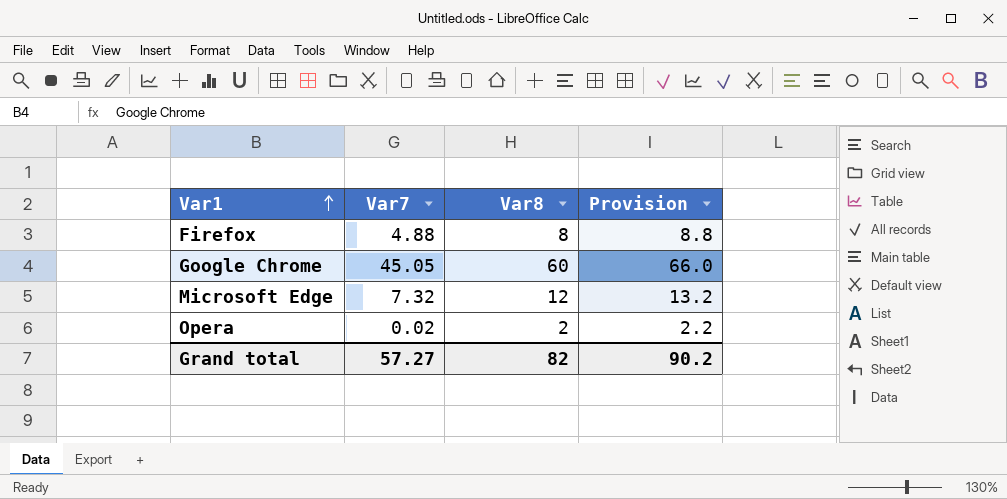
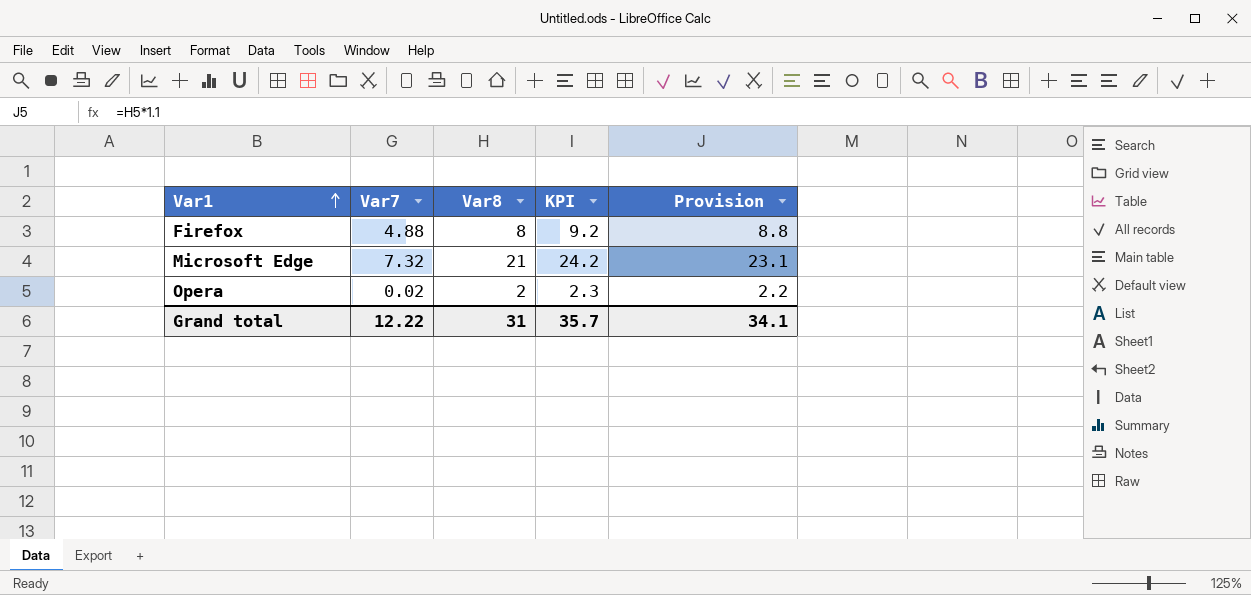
column KPI | formula: none -> [Var8] * 1.15
row Google Chrome: 45.05 | 60 | 66.0 -> none
Microsoft Edge | Var8: 12 -> 21
Microsoft Edge | Provision: 13.2 -> 23.1
Grand total | Var7: 57.27 -> 12.22
Grand total | Var8: 82 -> 31
Grand total | Provision: 90.2 -> 34.1

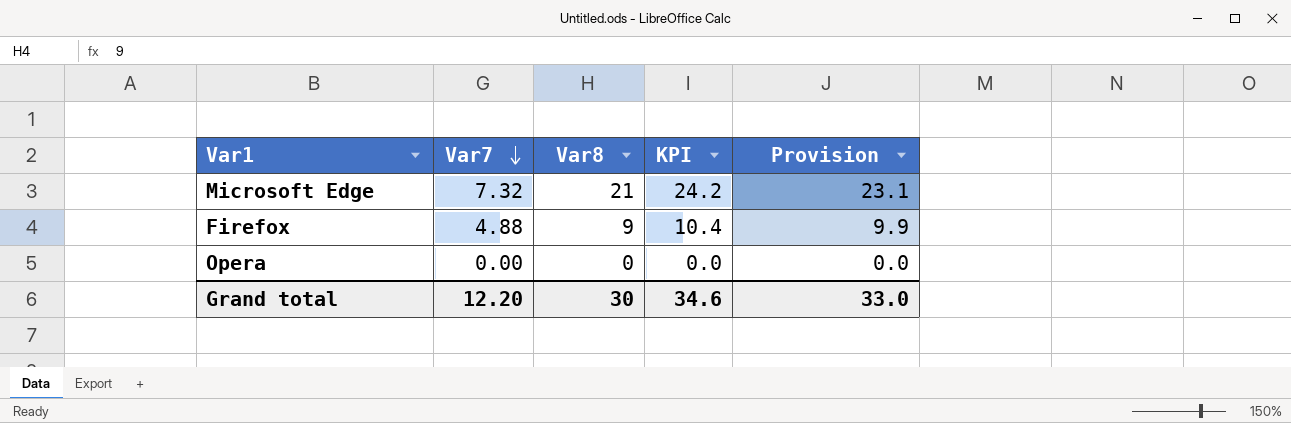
row order: Var1 ascending -> Var7 descending
Firefox | Var8: 8 -> 9
Firefox | KPI: 9.2 -> 10.4
Firefox | Provision: 8.8 -> 9.9
Opera | Var7: 0.02 -> 0.00
Opera | Var8: 2 -> 0
Opera | KPI: 2.3 -> 0.0
Opera | Provision: 2.2 -> 0.0
Grand total | Var7: 12.22 -> 12.20
Grand total | Var8: 31 -> 30
Grand total | KPI: 35.7 -> 34.6
Grand total | Provision: 34.1 -> 33.0

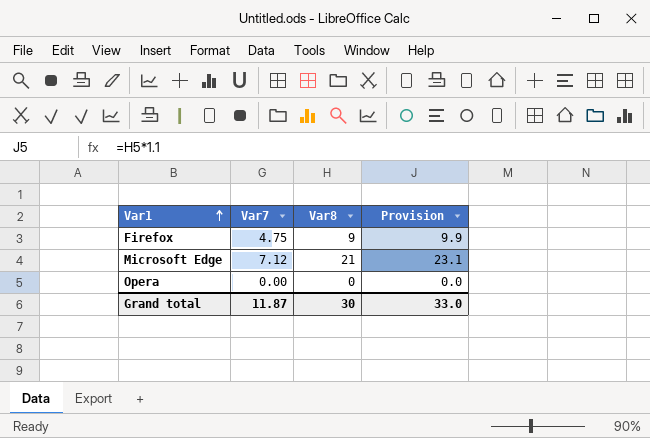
row order: Var7 descending -> Var1 ascending
column KPI | formula: [Var8] * 1.15 -> none
Firefox | Var7: 4.88 -> 4.75
Microsoft Edge | Var7: 7.32 -> 7.12
Grand total | Var7: 12.20 -> 11.87

